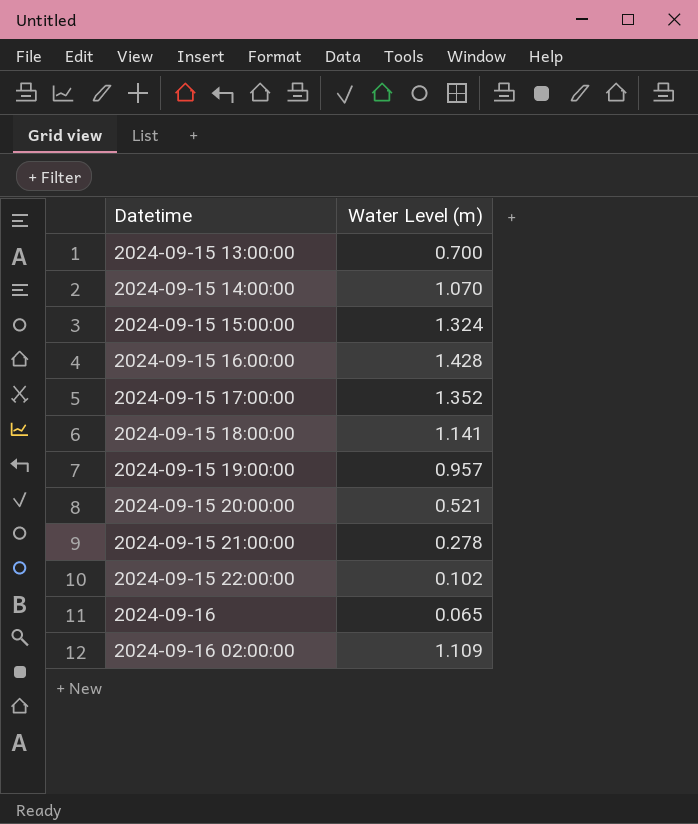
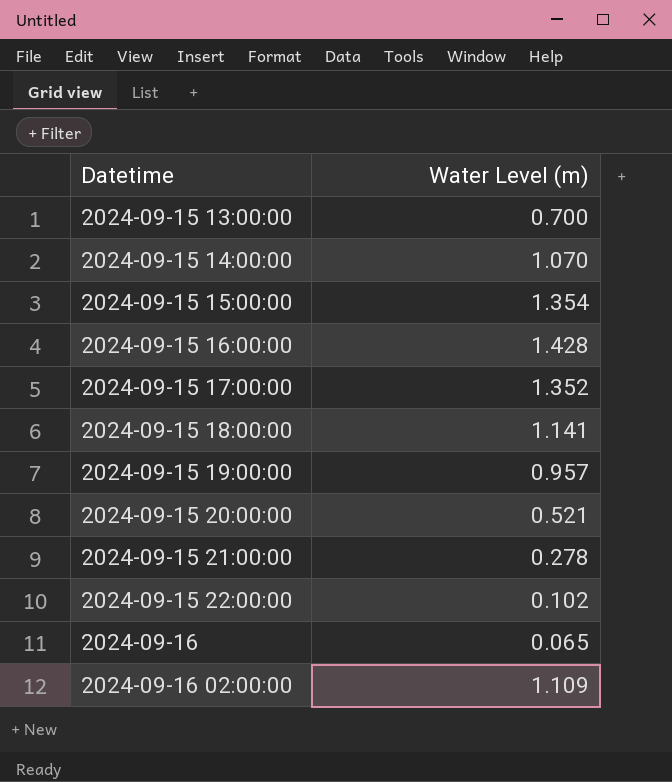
2024-09-15 15:00:00 | Water Level (m): 1.324 -> 1.354

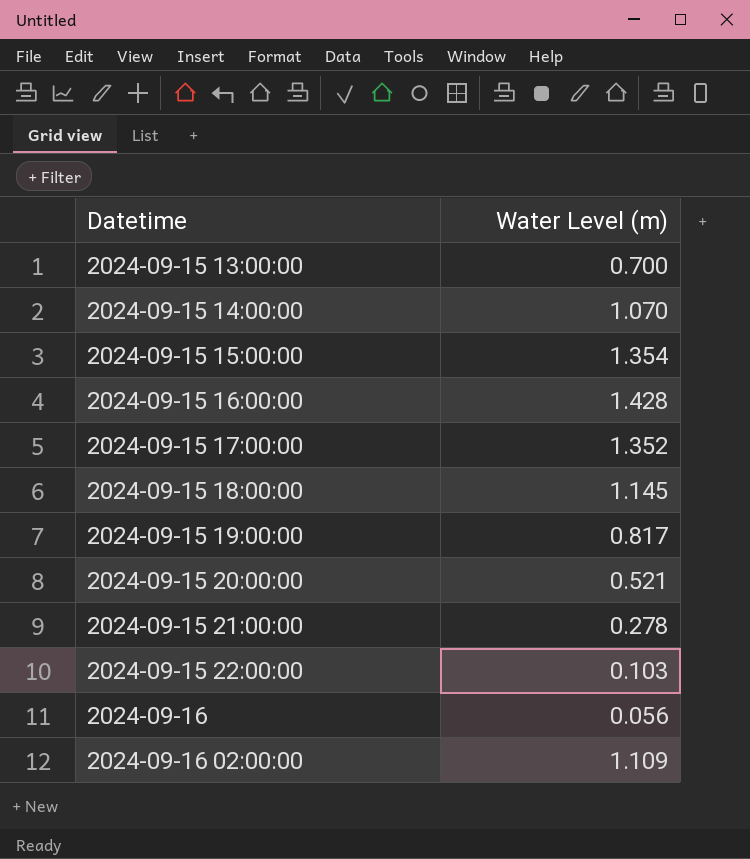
2024-09-15 18:00:00 | Water Level (m): 1.141 -> 1.145
2024-09-15 19:00:00 | Water Level (m): 0.957 -> 0.817
2024-09-15 22:00:00 | Water Level (m): 0.102 -> 0.103
2024-09-16 | Water Level (m): 0.065 -> 0.056

